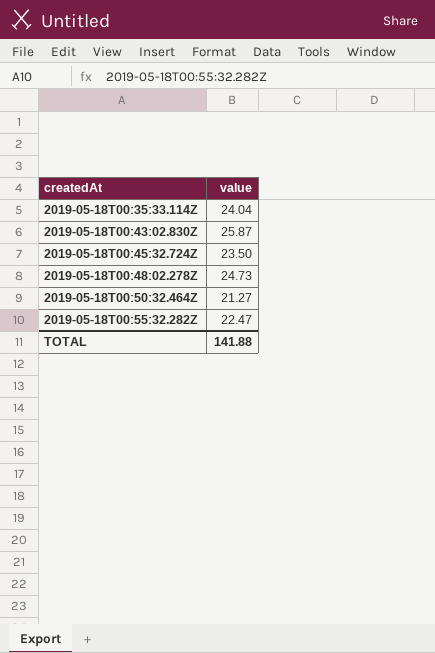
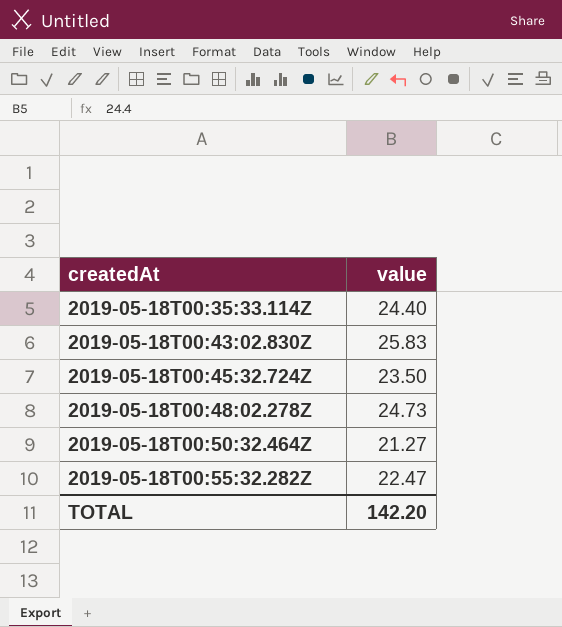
2019-05-18T00:35:33.114Z | value: 24.04 -> 24.40
2019-05-18T00:43:02.830Z | value: 25.87 -> 25.83
TOTAL | value: 141.88 -> 142.20

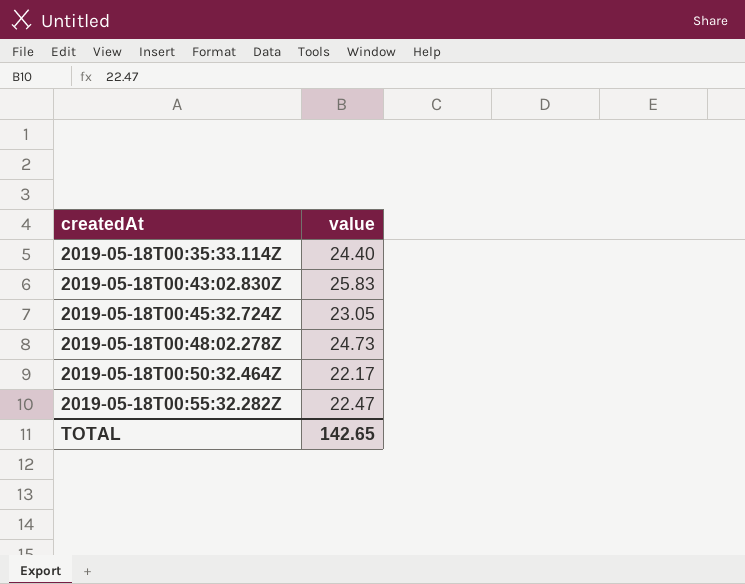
2019-05-18T00:45:32.724Z | value: 23.50 -> 23.05
2019-05-18T00:50:32.464Z | value: 21.27 -> 22.17
TOTAL | value: 142.20 -> 142.65

